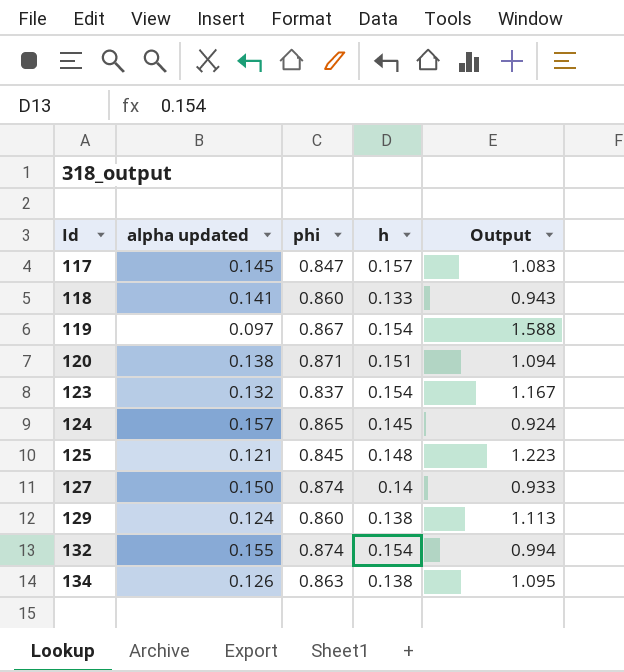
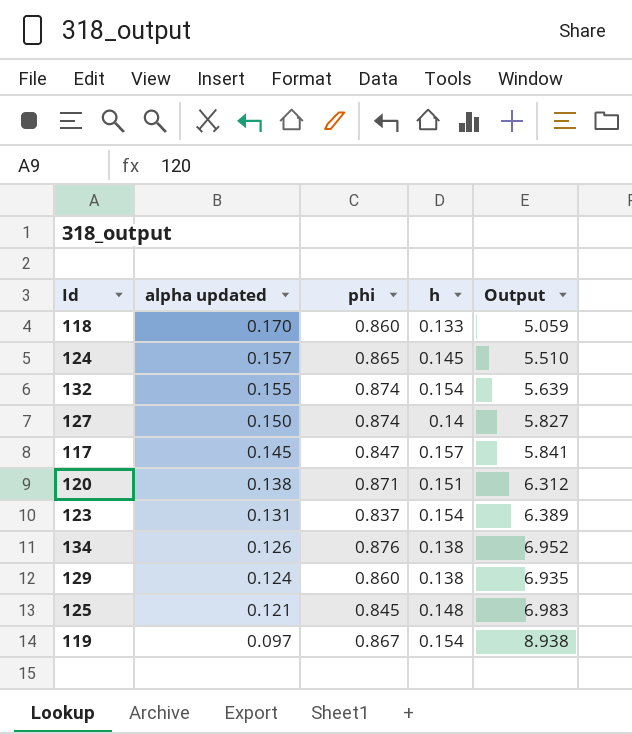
row order: Id ascending -> alpha updated descending
column Output | formula: [h] / [alpha updated] -> [phi] / [alpha updated]
118 | alpha updated: 0.141 -> 0.170
123 | alpha updated: 0.132 -> 0.131
134 | phi: 0.863 -> 0.876

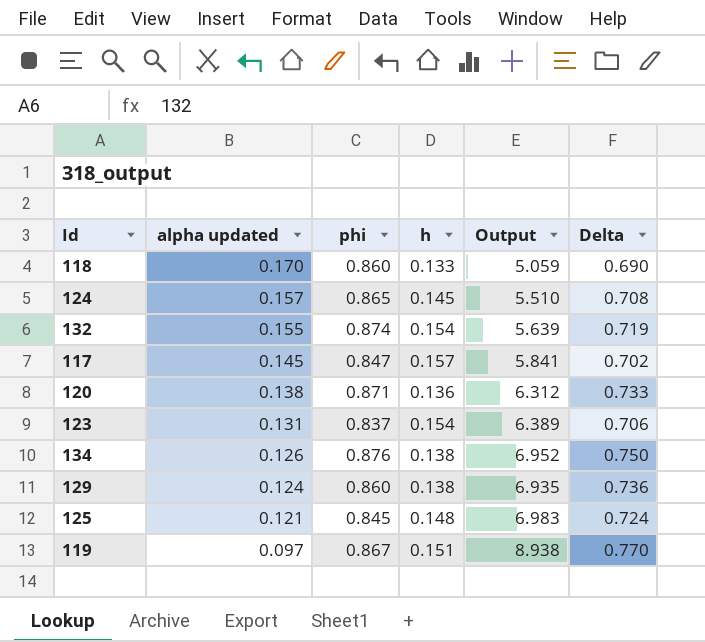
column Delta | formula: none -> [phi] - [alpha updated]
row 127: 0.150 | 0.874 | 0.14 | 5.827 -> none
120 | h: 0.151 -> 0.136
119 | h: 0.154 -> 0.151

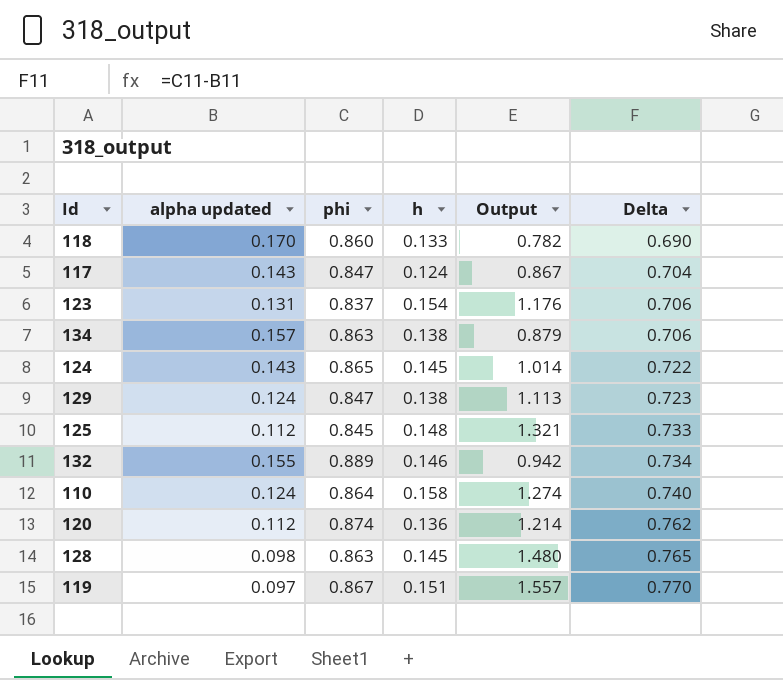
row order: alpha updated descending -> Delta ascending
column Output | formula: [phi] / [alpha updated] -> [h] / [alpha updated]
117 | alpha updated: 0.145 -> 0.143
117 | h: 0.157 -> 0.124
117 | Delta: 0.702 -> 0.704
134 | alpha updated: 0.126 -> 0.157
134 | phi: 0.876 -> 0.863
134 | Delta: 0.750 -> 0.706
124 | alpha updated: 0.157 -> 0.143
124 | Delta: 0.708 -> 0.722
129 | phi: 0.860 -> 0.847
129 | Delta: 0.736 -> 0.723
125 | alpha updated: 0.121 -> 0.112
125 | Delta: 0.724 -> 0.733
132 | phi: 0.874 -> 0.889
132 | h: 0.154 -> 0.146
132 | Delta: 0.719 -> 0.734
row 110: none -> 0.124 | 0.864 | 0.158 | 1.274 | 0.740
120 | alpha updated: 0.138 -> 0.112
120 | phi: 0.871 -> 0.874
120 | Delta: 0.733 -> 0.762
row 128: none -> 0.098 | 0.863 | 0.145 | 1.480 | 0.765

